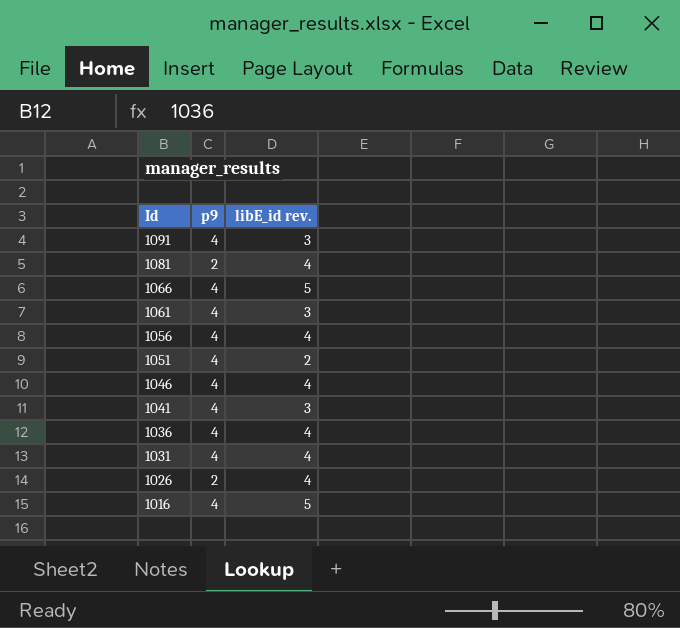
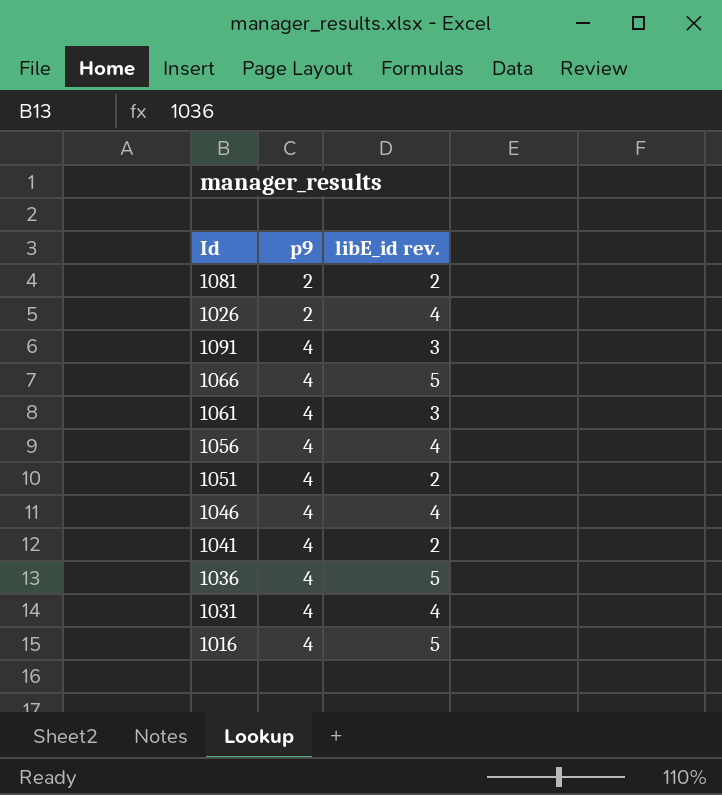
row order: Id descending -> p9 ascending
1081 | libE_id rev.: 4 -> 2
1041 | libE_id rev.: 3 -> 2
1036 | libE_id rev.: 4 -> 5

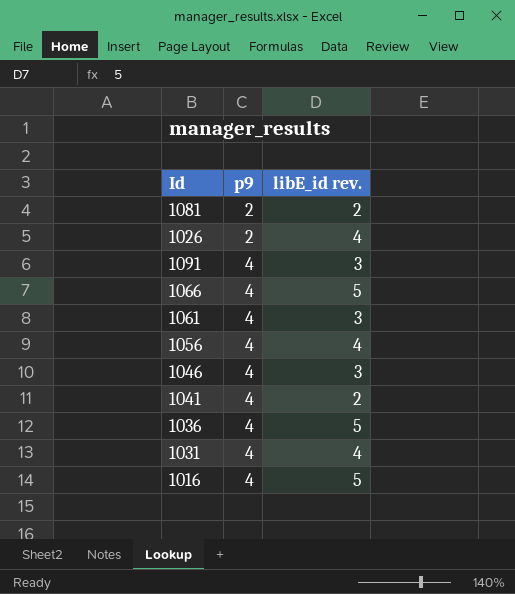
row 1051: 4 | 2 -> none
1046 | libE_id rev.: 4 -> 3

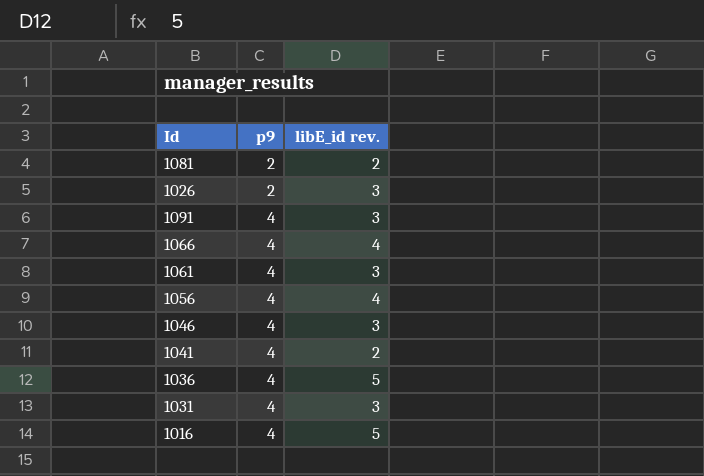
1026 | libE_id rev.: 4 -> 3
1066 | libE_id rev.: 5 -> 4
1031 | libE_id rev.: 4 -> 3

